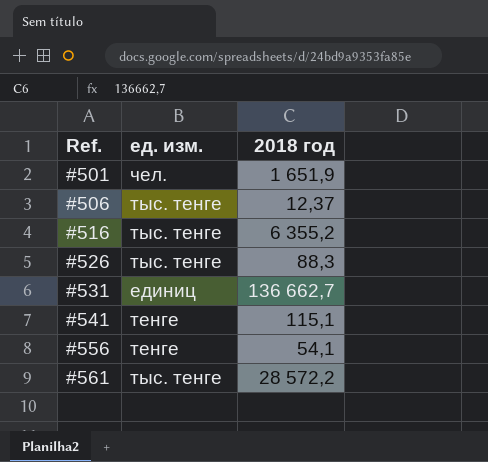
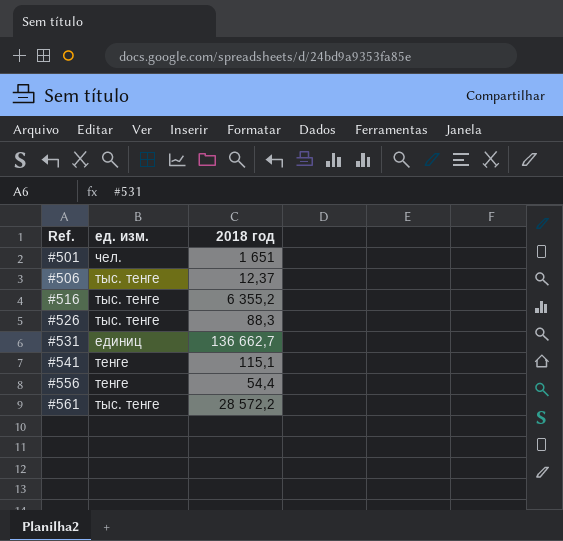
#501 | 2018 год: 1 651,9 -> 1 651
#556 | 2018 год: 54,1 -> 54,4

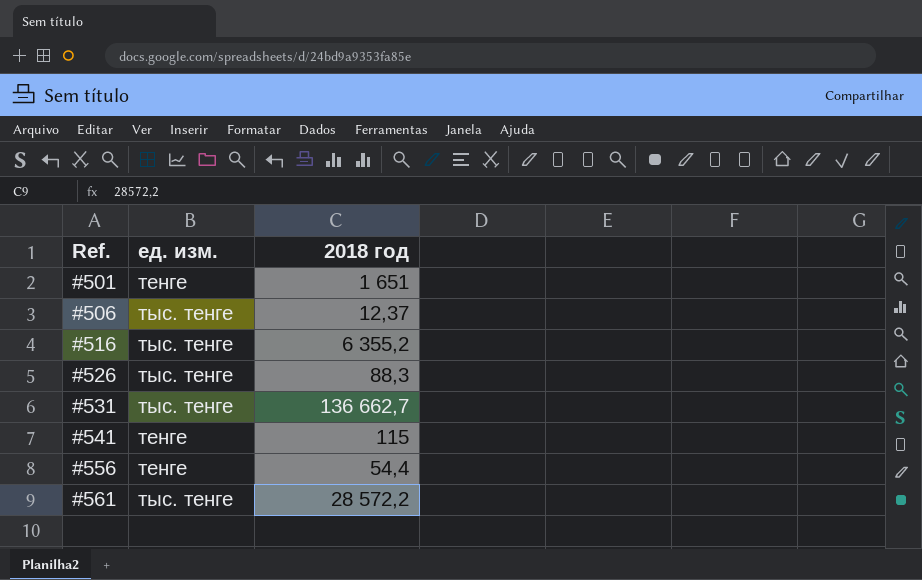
#501 | ед. изм.: чел. -> тенге
#531 | ед. изм.: единиц -> тыс. тенге
#541 | 2018 год: 115,1 -> 115

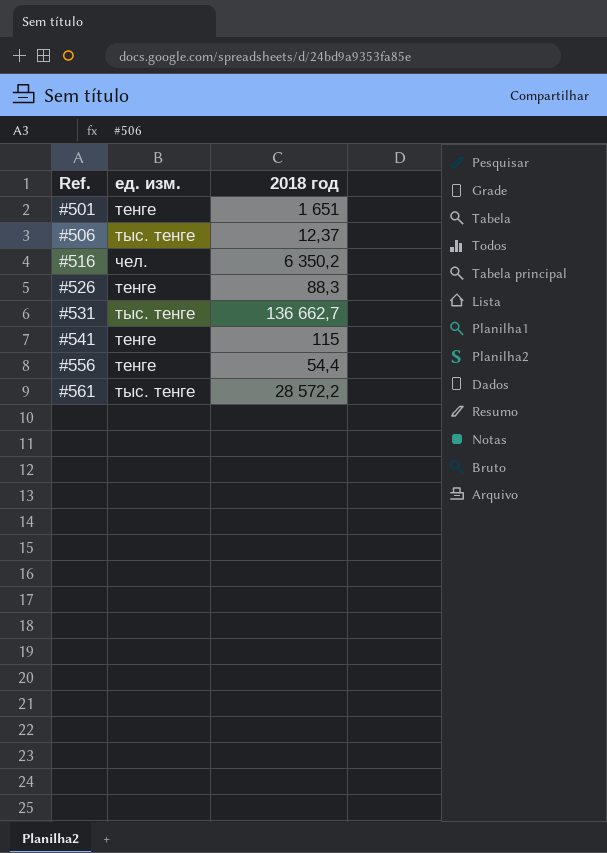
#516 | ед. изм.: тыс. тенге -> чел.
#516 | 2018 год: 6 355,2 -> 6 350,2
#526 | ед. изм.: тыс. тенге -> тенге

